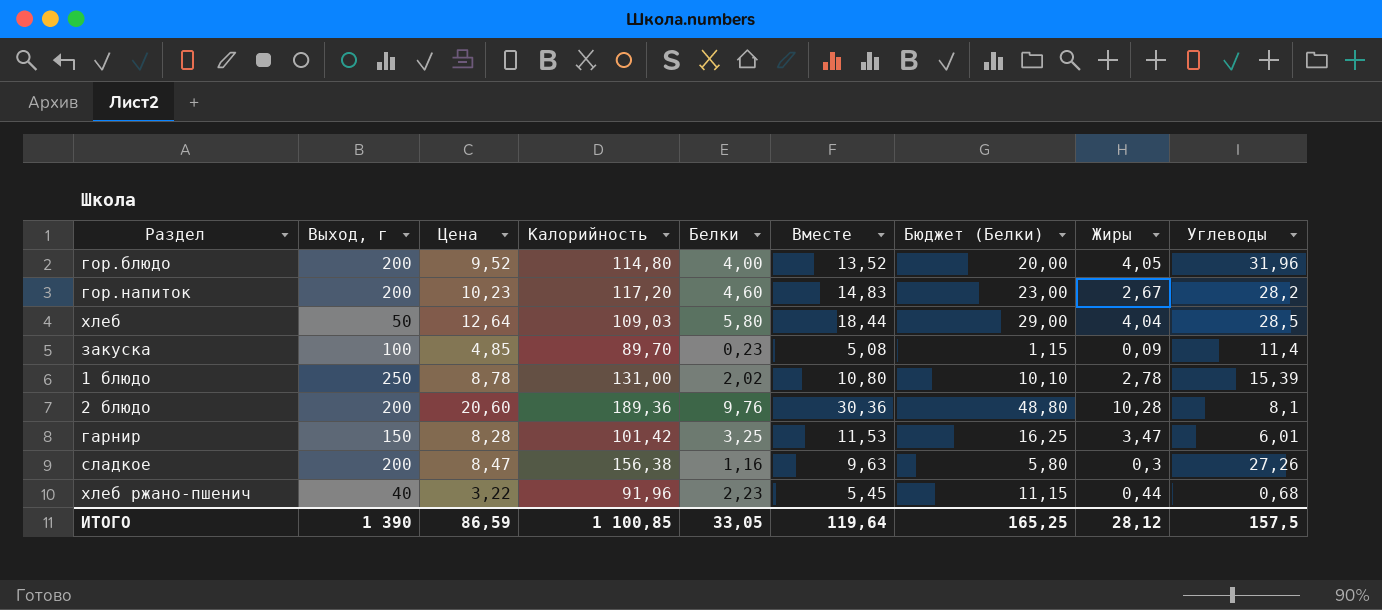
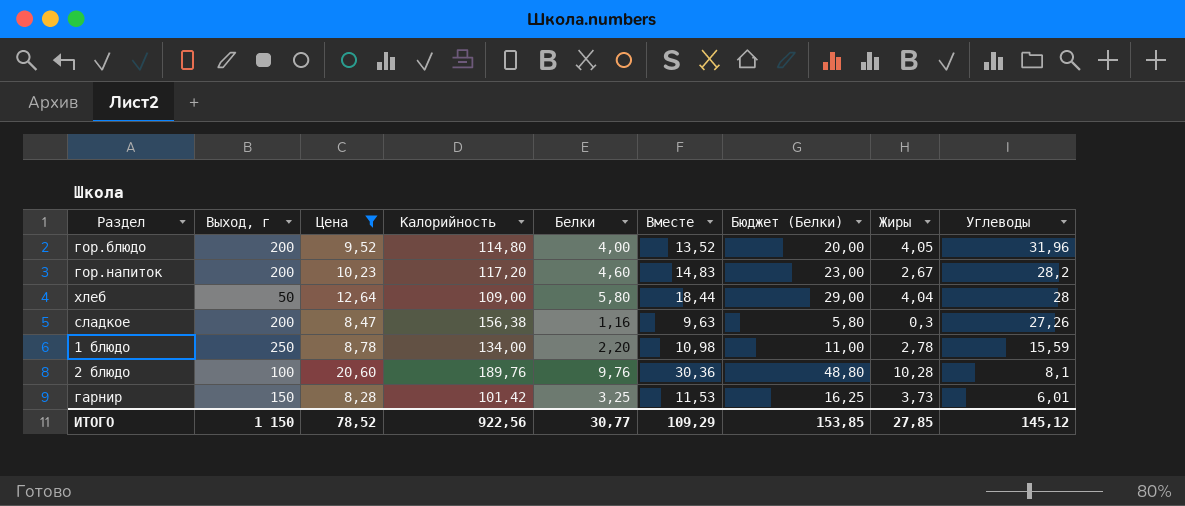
filter: none -> Цена >= 8,28
row order: none -> Углеводы descending
хлеб | Калорийность: 109,03 -> 109,00
хлеб | Углеводы: 28,5 -> 28
1 блюдо | Калорийность: 131,00 -> 134,00
1 блюдо | Белки: 2,02 -> 2,20
1 блюдо | Вместе: 10,80 -> 10,98
1 блюдо | Бюджет (Белки): 10,10 -> 11,00
1 блюдо | Углеводы: 15,39 -> 15,59
2 блюдо | Выход, г: 200 -> 100
2 блюдо | Калорийность: 189,36 -> 189,76
гарнир | Жиры: 3,47 -> 3,73
ИТОГО | Выход, г: 1 390 -> 1 150
ИТОГО | Цена: 86,59 -> 78,52
ИТОГО | Калорийность: 1 100,85 -> 922,56
ИТОГО | Белки: 33,05 -> 30,77
ИТОГО | Вместе: 119,64 -> 109,29
ИТОГО | Бюджет (Белки): 165,25 -> 153,85
ИТОГО | Жиры: 28,12 -> 27,85
ИТОГО | Углеводы: 157,5 -> 145,12

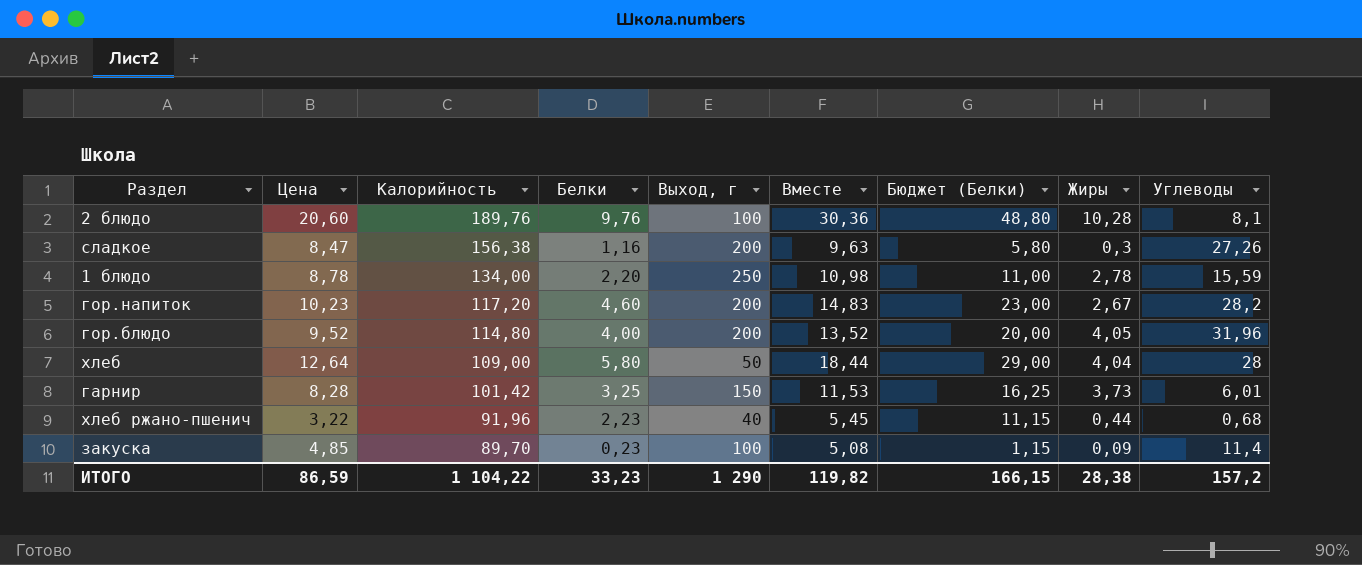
filter: Цена >= 8,28 -> none
row order: Углеводы descending -> Калорийность descending
column Выход, г | position: 2 -> 5
ИТОГО | Цена: 78,52 -> 86,59
ИТОГО | Калорийность: 922,56 -> 1 104,22
ИТОГО | Белки: 30,77 -> 33,23
ИТОГО | Выход, г: 1 150 -> 1 290
ИТОГО | Вместе: 109,29 -> 119,82
ИТОГО | Бюджет (Белки): 153,85 -> 166,15
ИТОГО | Жиры: 27,85 -> 28,38
ИТОГО | Углеводы: 145,12 -> 157,2

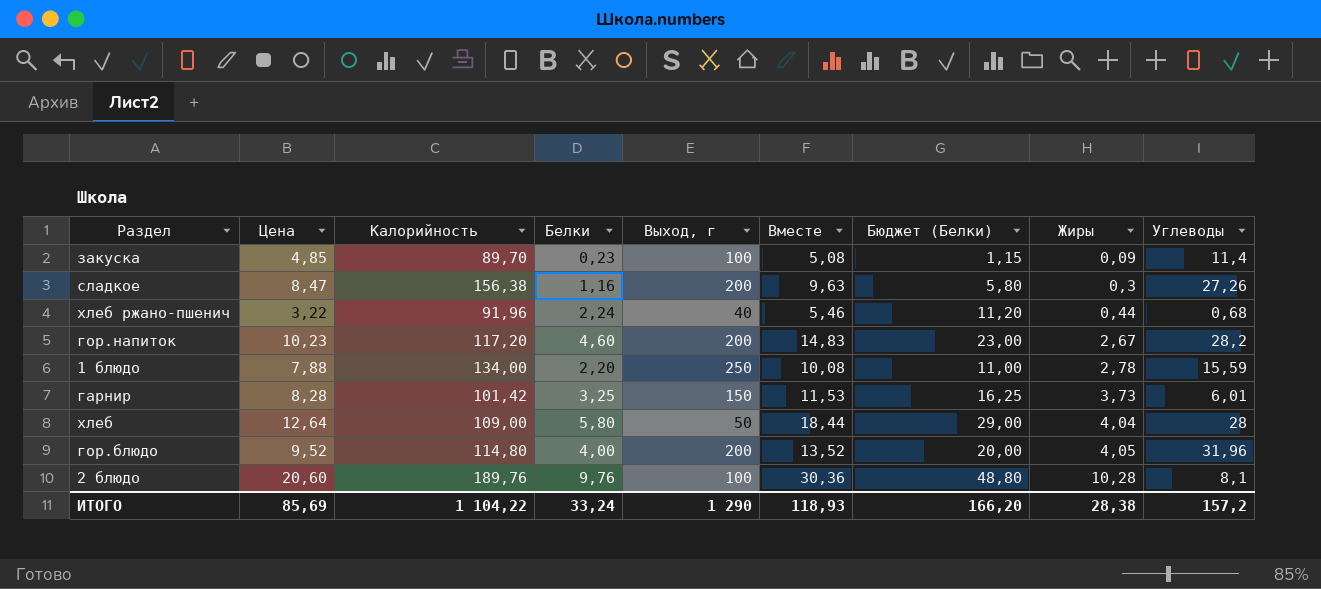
row order: Калорийность descending -> Жиры ascending
хлеб ржано-пшенич | Белки: 2,23 -> 2,24
хлеб ржано-пшенич | Вместе: 5,45 -> 5,46
хлеб ржано-пшенич | Бюджет (Белки): 11,15 -> 11,20
1 блюдо | Цена: 8,78 -> 7,88
1 блюдо | Вместе: 10,98 -> 10,08
ИТОГО | Цена: 86,59 -> 85,69
ИТОГО | Белки: 33,23 -> 33,24
ИТОГО | Вместе: 119,82 -> 118,93
ИТОГО | Бюджет (Белки): 166,15 -> 166,20

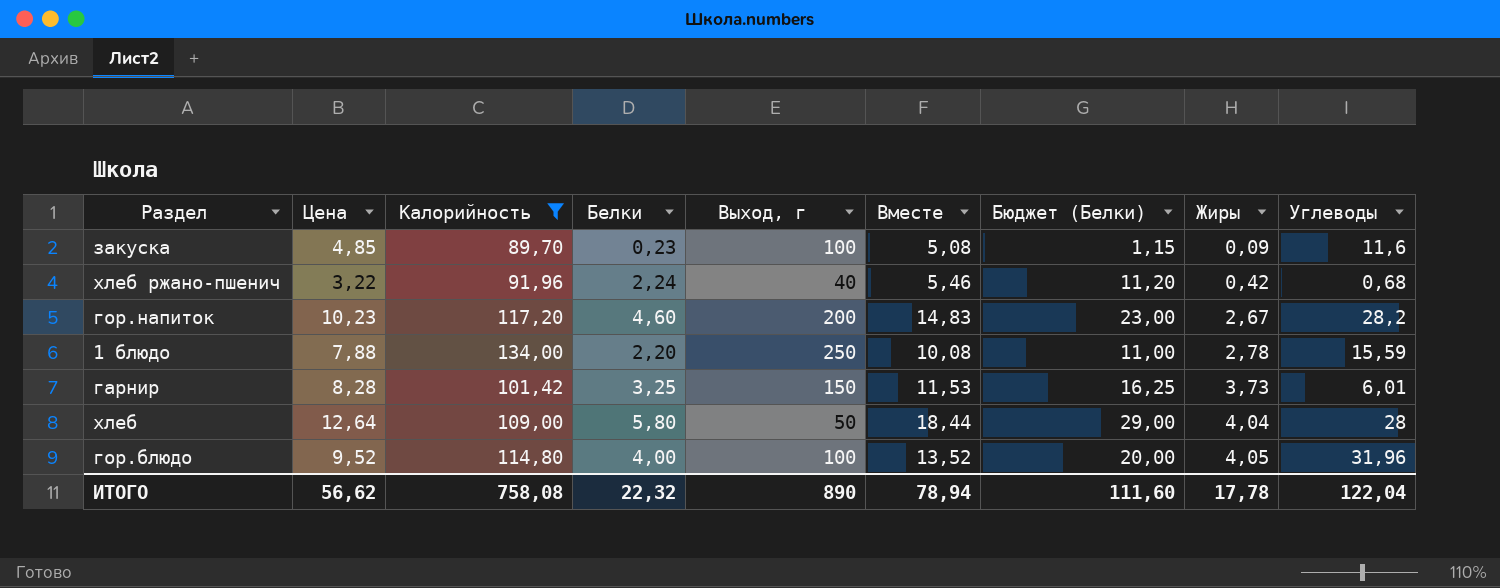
filter: none -> Калорийность <= 134,00
закуска | Углеводы: 11,4 -> 11,6
хлеб ржано-пшенич | Жиры: 0,44 -> 0,42
гор.блюдо | Выход, г: 200 -> 100
ИТОГО | Цена: 85,69 -> 56,62
ИТОГО | Калорийность: 1 104,22 -> 758,08
ИТОГО | Белки: 33,24 -> 22,32
ИТОГО | Выход, г: 1 290 -> 890
ИТОГО | Вместе: 118,93 -> 78,94
ИТОГО | Бюджет (Белки): 166,20 -> 111,60
ИТОГО | Жиры: 28,38 -> 17,78
ИТОГО | Углеводы: 157,2 -> 122,04

